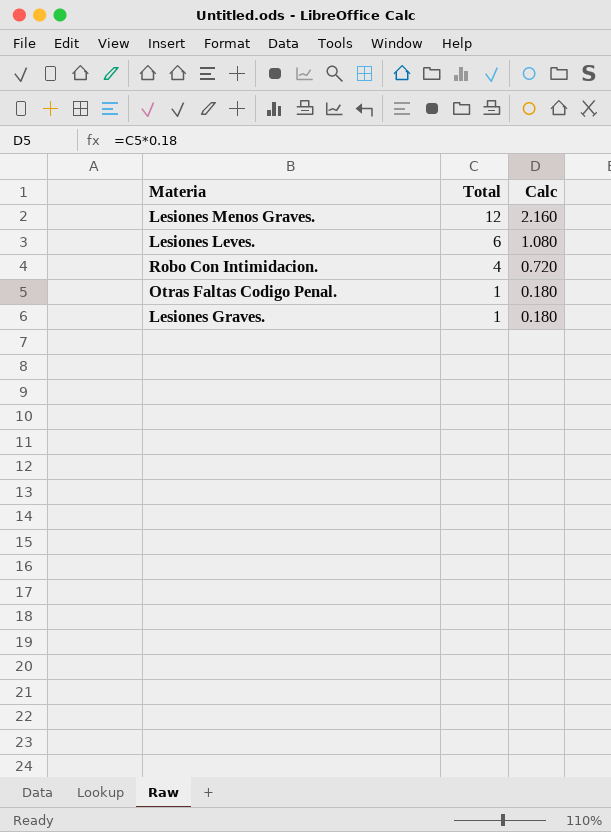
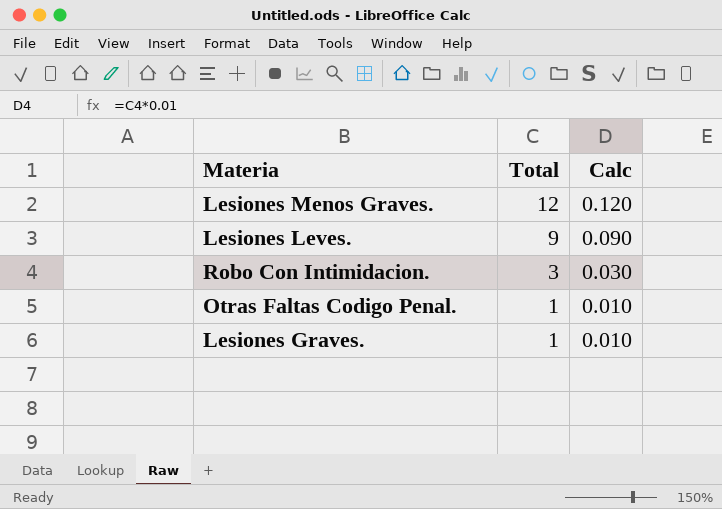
column Calc | formula: [Total] * 0.18 -> [Total] * 0.01
Lesiones Leves. | Total: 6 -> 9
Robo Con Intimidacion. | Total: 4 -> 3

